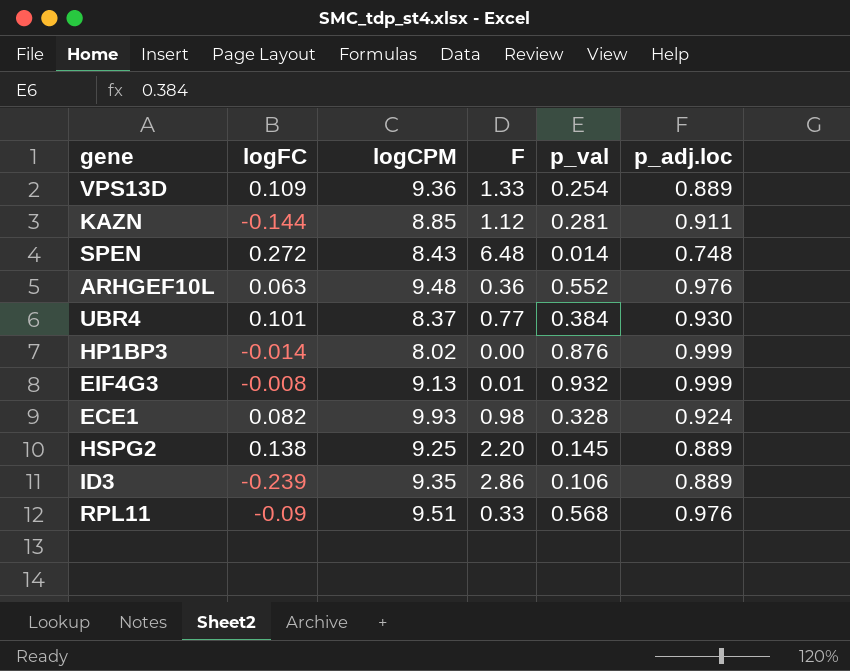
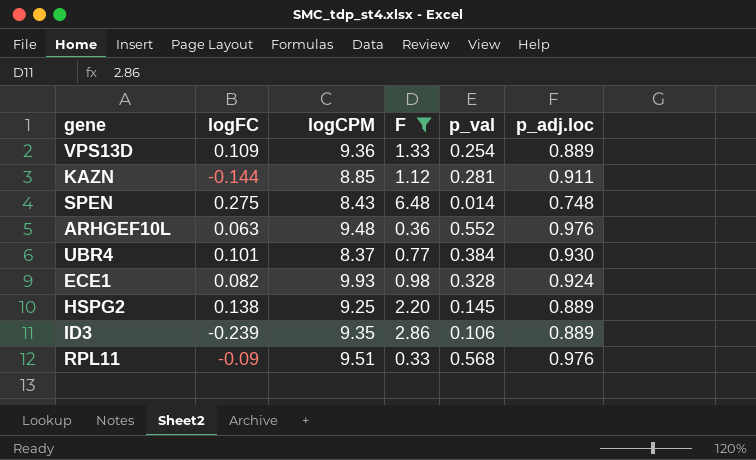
filter: none -> F >= 0.33
SPEN | logFC: 0.272 -> 0.275

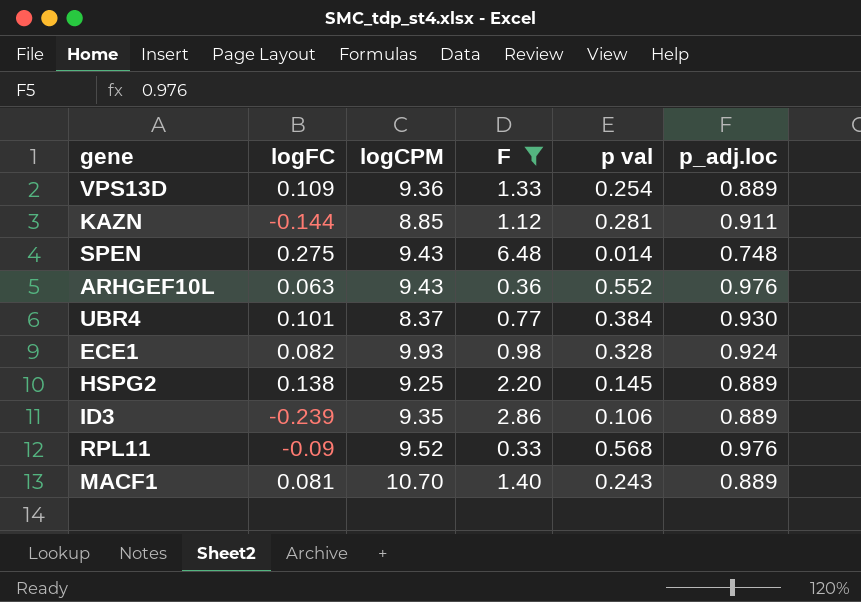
column name: p_val -> p val
SPEN | logCPM: 8.43 -> 9.43
ARHGEF10L | logCPM: 9.48 -> 9.43
RPL11 | logCPM: 9.51 -> 9.52
row MACF1: none -> 0.081 | 10.70 | 1.40 | 0.243 | 0.889

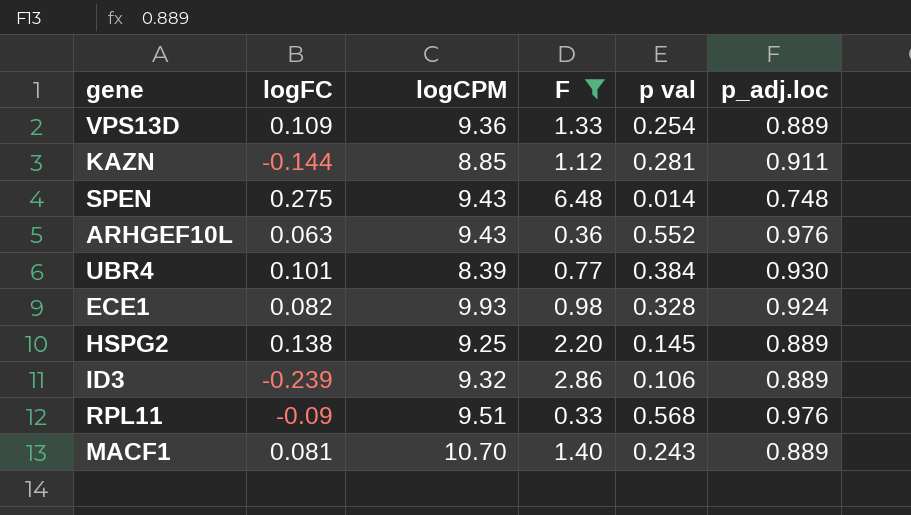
UBR4 | logCPM: 8.37 -> 8.39
ID3 | logCPM: 9.35 -> 9.32
RPL11 | logCPM: 9.52 -> 9.51

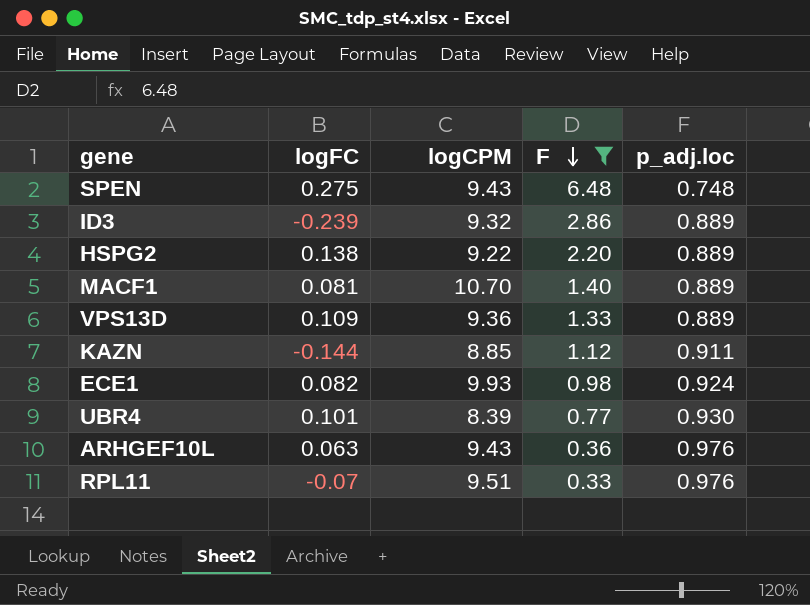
row order: none -> F descending
column p val | position: 5 -> none
HSPG2 | logCPM: 9.25 -> 9.22
RPL11 | logFC: -0.09 -> -0.07

